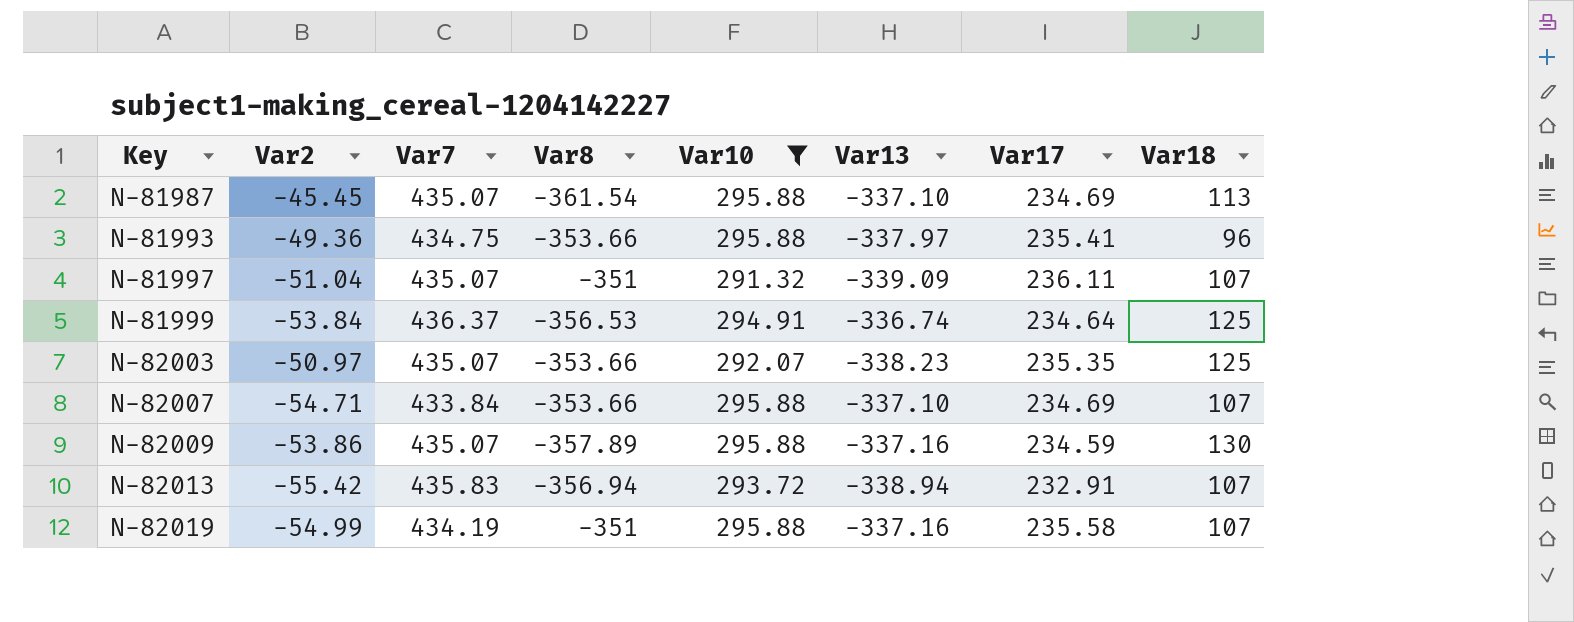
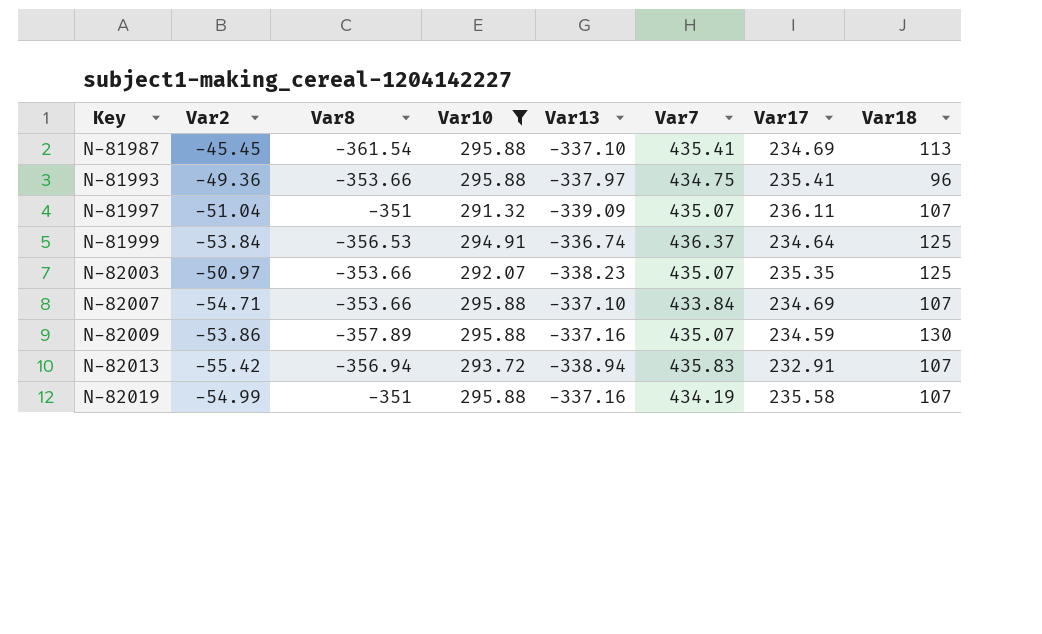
column Var7 | position: 3 -> 6
N-81987 | Var7: 435.07 -> 435.41

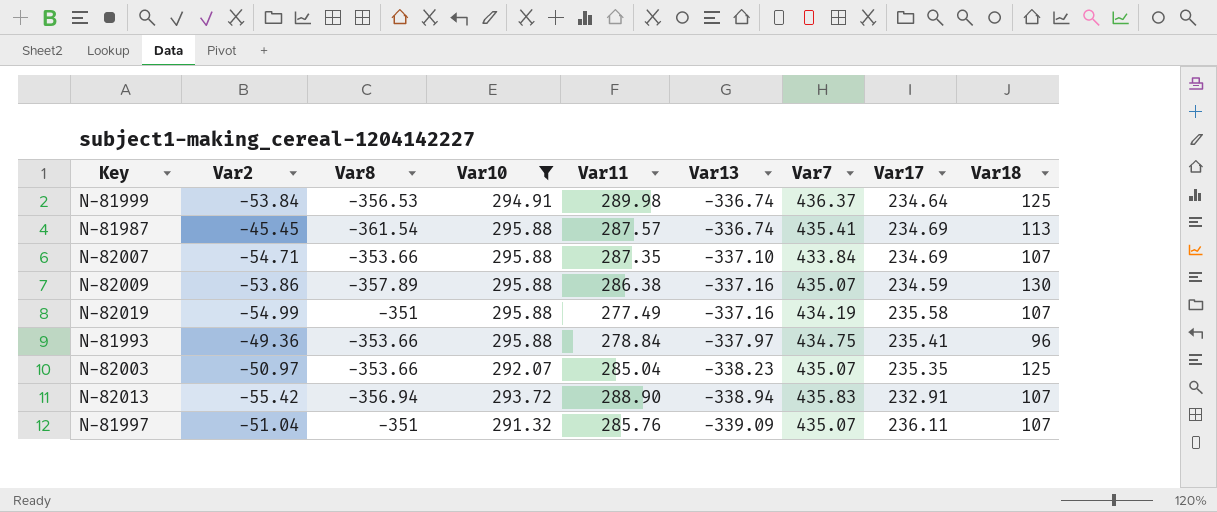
row order: Key ascending -> Var13 descending
column Var11 | position: none -> 5
N-81987 | Var13: -337.10 -> -336.74

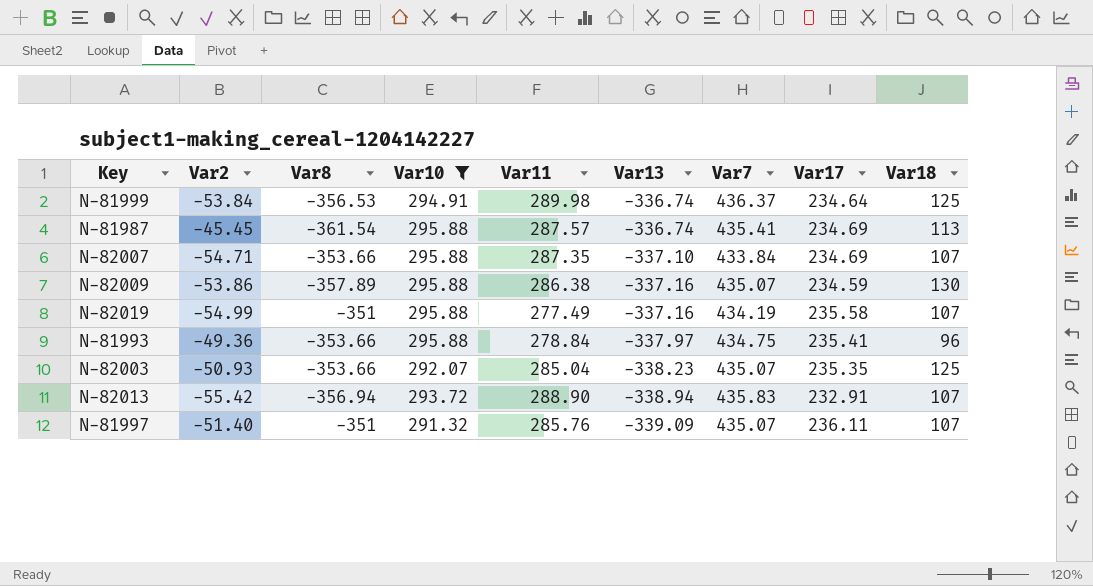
N-82003 | Var2: -50.97 -> -50.93
N-81997 | Var2: -51.04 -> -51.40

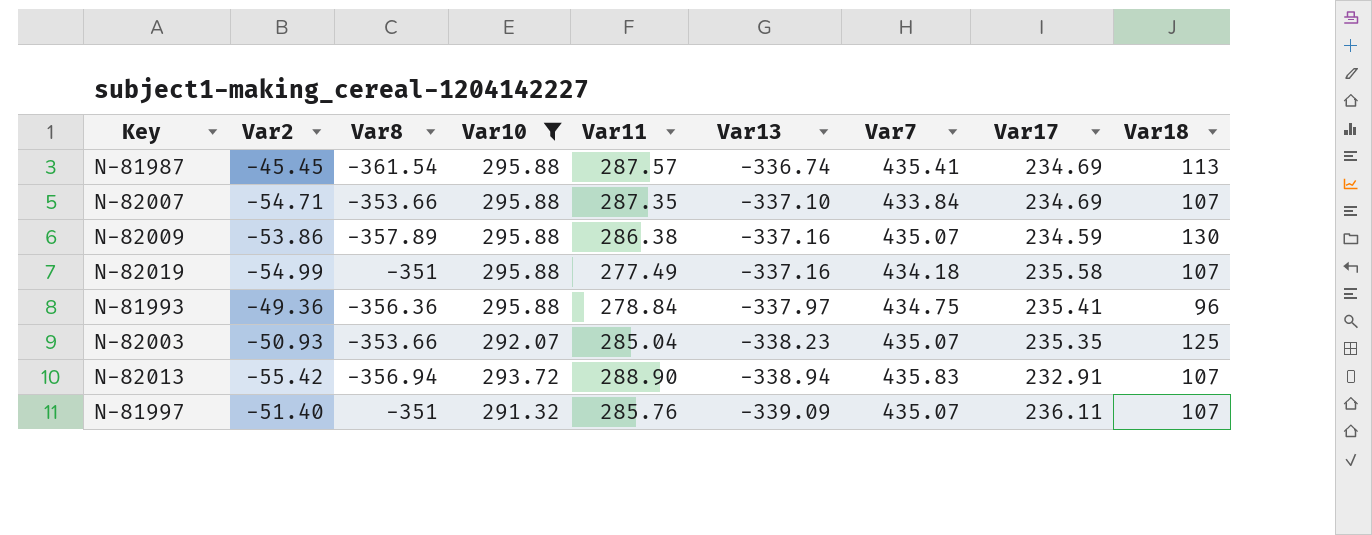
row N-81999: -53.84 | -356.53 | 294.91 | 289.98 | -336.74 | 436.37 | 234.64 | 125 -> none
N-82019 | Var7: 434.19 -> 434.18
N-81993 | Var8: -353.66 -> -356.36

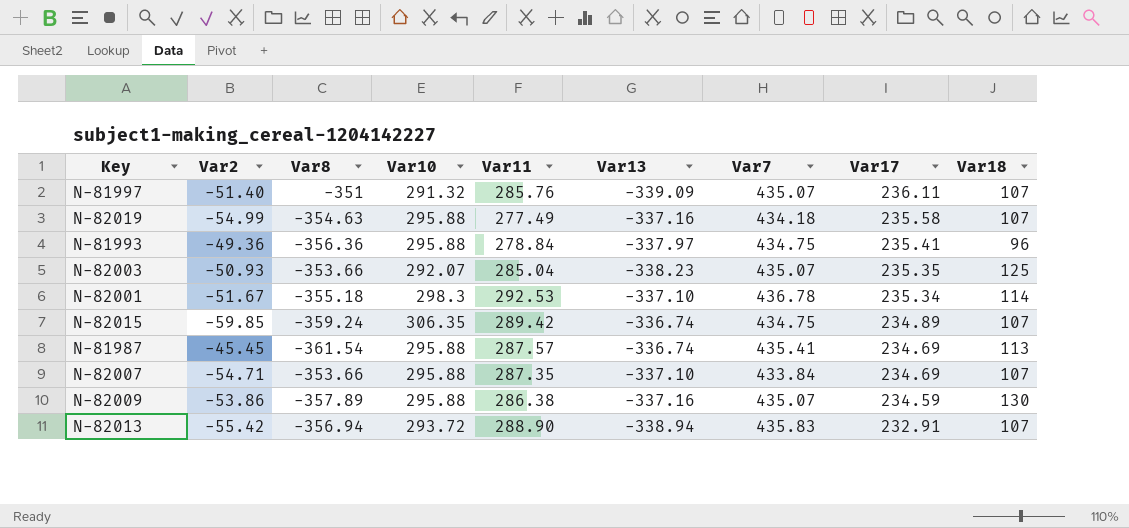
filter: Var10 <= 295.88 -> none
row order: Var13 descending -> Var17 descending
N-82019 | Var8: -351 -> -354.63

